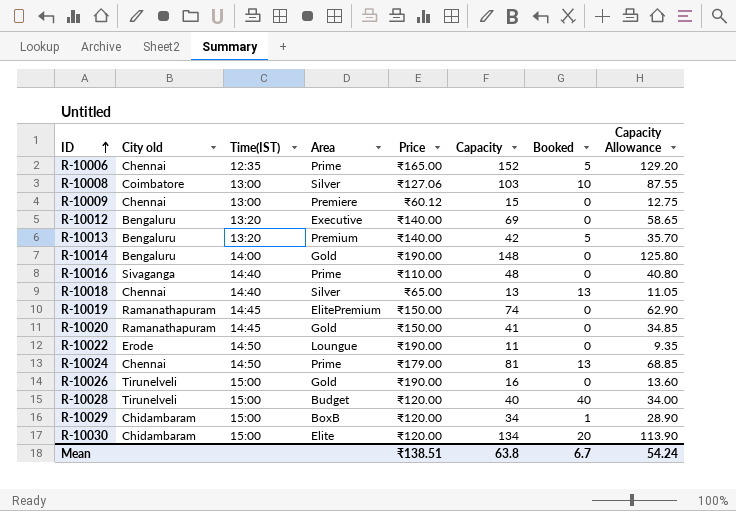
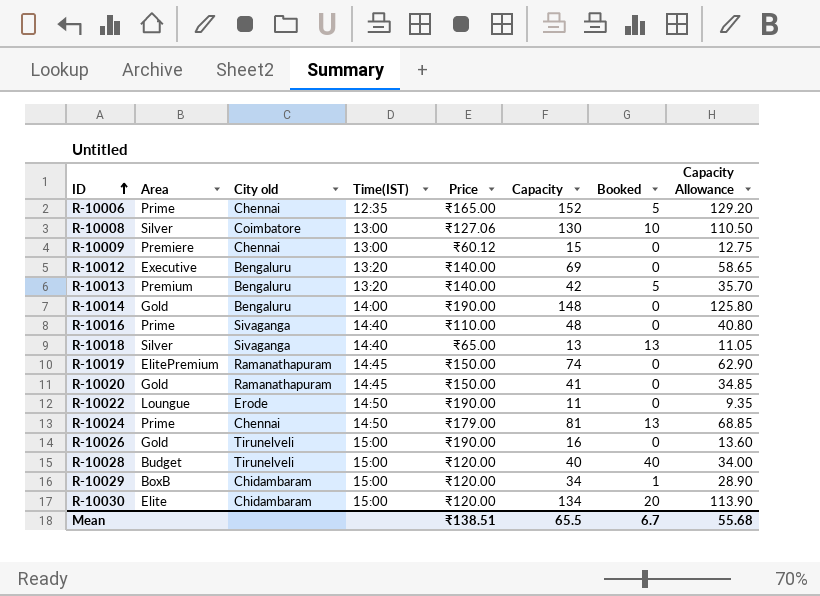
column Area | position: 4 -> 2
R-10008 | Capacity: 103 -> 130
R-10008 | Capacity Allowance: 87.55 -> 110.50
R-10018 | City old: Chennai -> Sivaganga
Mean | Capacity: 63.8 -> 65.5
Mean | Capacity Allowance: 54.24 -> 55.68

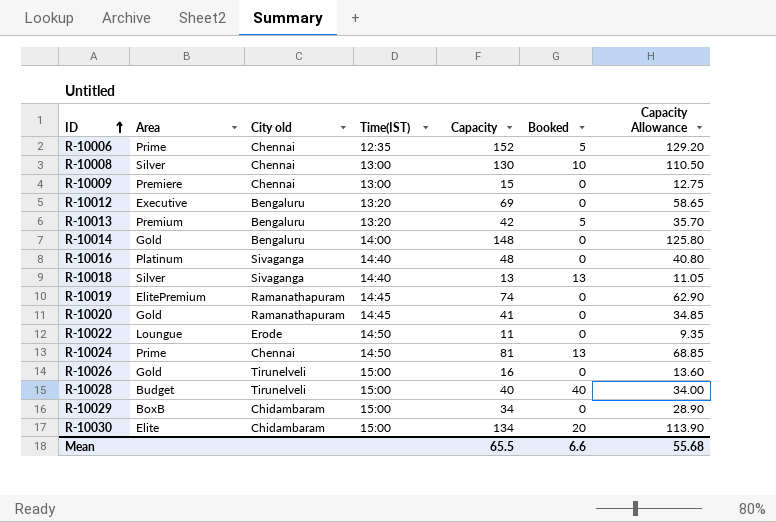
column Price | position: 5 -> none
R-10008 | City old: Coimbatore -> Chennai
R-10016 | Area: Prime -> Platinum
R-10029 | Booked: 1 -> 0
Mean | Booked: 6.7 -> 6.6

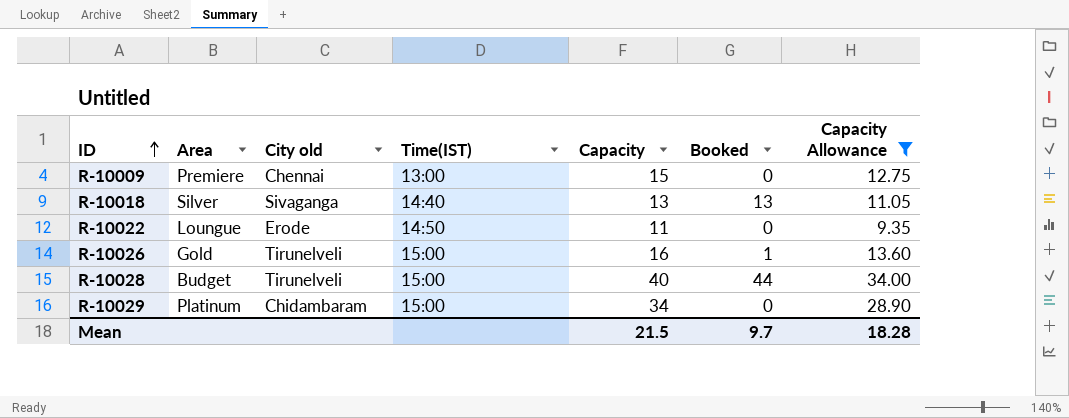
filter: none -> Capacity Allowance <= 34.00
R-10026 | Booked: 0 -> 1
R-10028 | Booked: 40 -> 44
R-10029 | Area: BoxB -> Platinum
Mean | Capacity: 65.5 -> 21.5
Mean | Booked: 6.6 -> 9.7
Mean | Capacity Allowance: 55.68 -> 18.28

